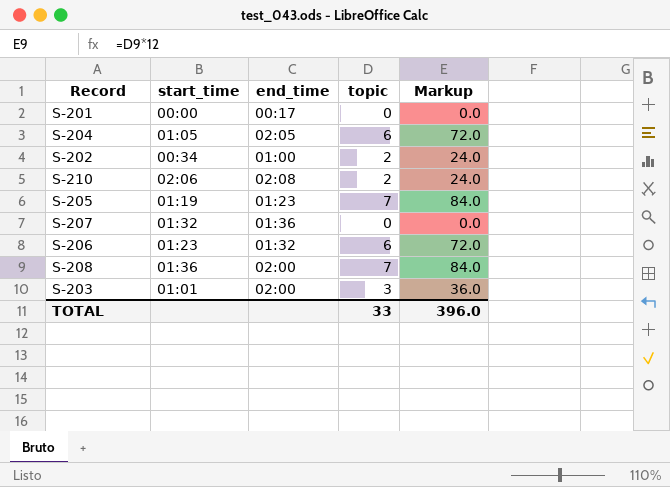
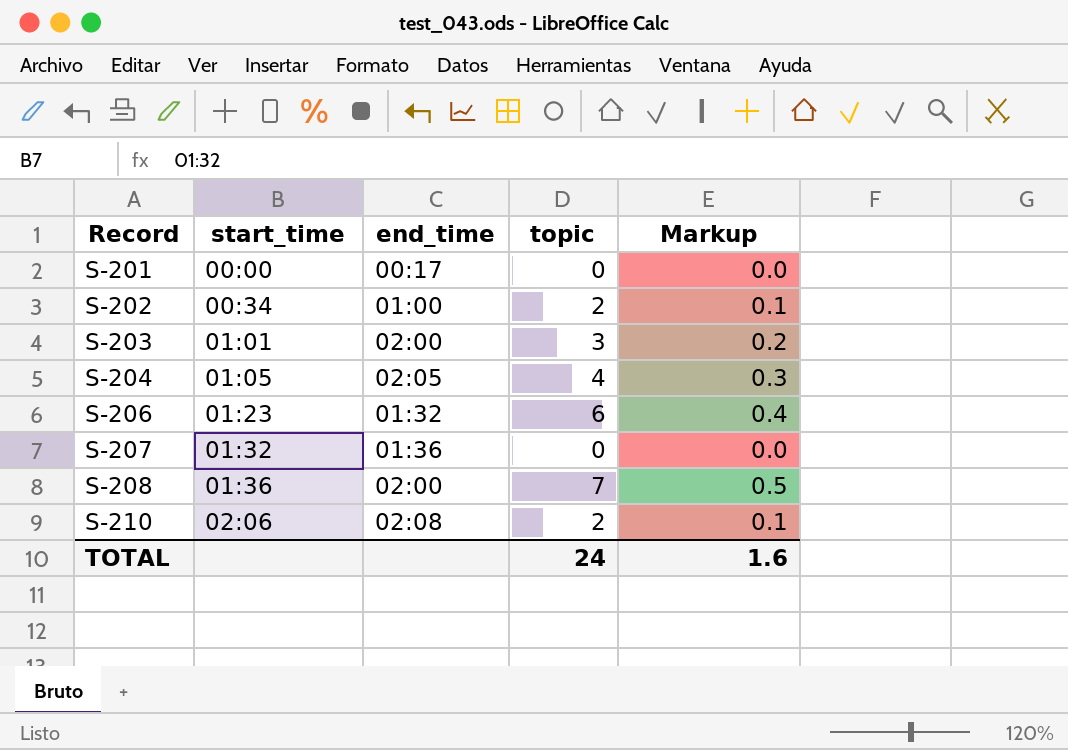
row order: none -> Record ascending
column Markup | formula: [topic] * 12 -> [topic] * 0.07
row S-205: 01:19 | 01:23 | 7 | 84.0 -> none
S-204 | topic: 6 -> 4
TOTAL | topic: 33 -> 24
TOTAL | Markup: 396.0 -> 1.6

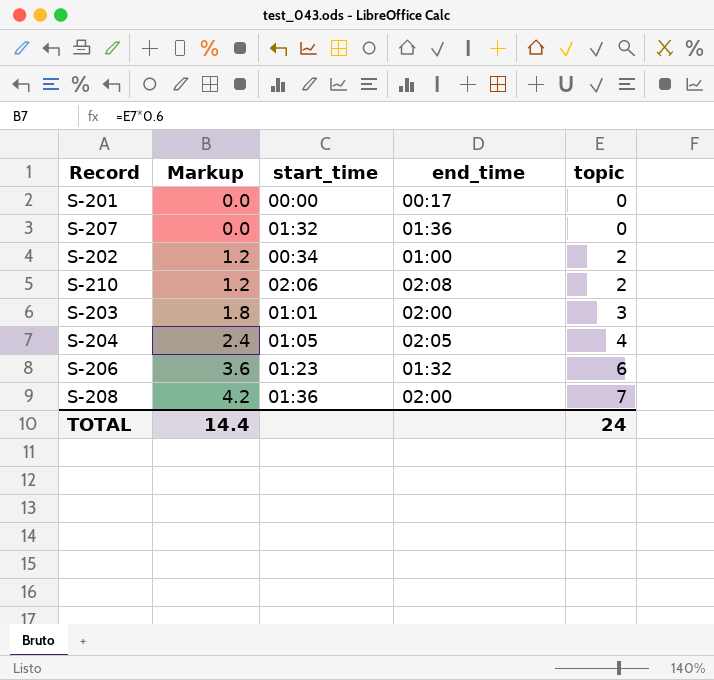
row order: Record ascending -> Markup ascending
column Markup | formula: [topic] * 0.07 -> [topic] * 0.6
column Markup | position: 5 -> 2
TOTAL | Markup: 1.6 -> 14.4

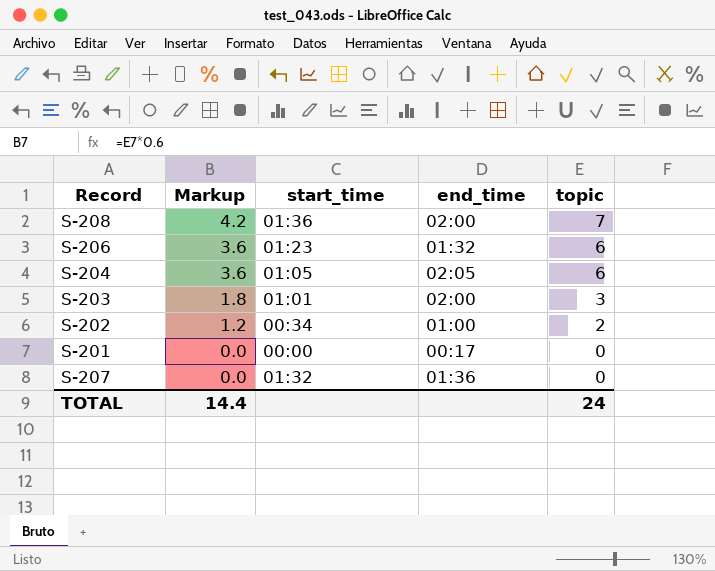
row order: Markup ascending -> Markup descending
row S-210: 1.2 | 02:06 | 02:08 | 2 -> none
S-204 | Markup: 2.4 -> 3.6
S-204 | topic: 4 -> 6

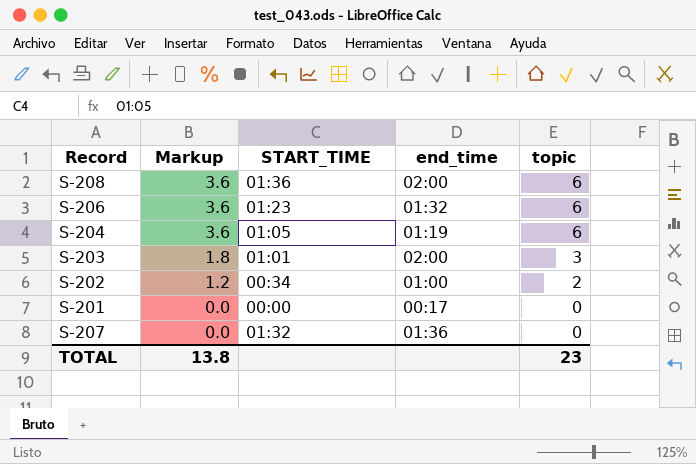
column name: start_time -> START_TIME
S-208 | Markup: 4.2 -> 3.6
S-208 | topic: 7 -> 6
S-204 | end_time: 02:05 -> 01:19
TOTAL | Markup: 14.4 -> 13.8
TOTAL | topic: 24 -> 23

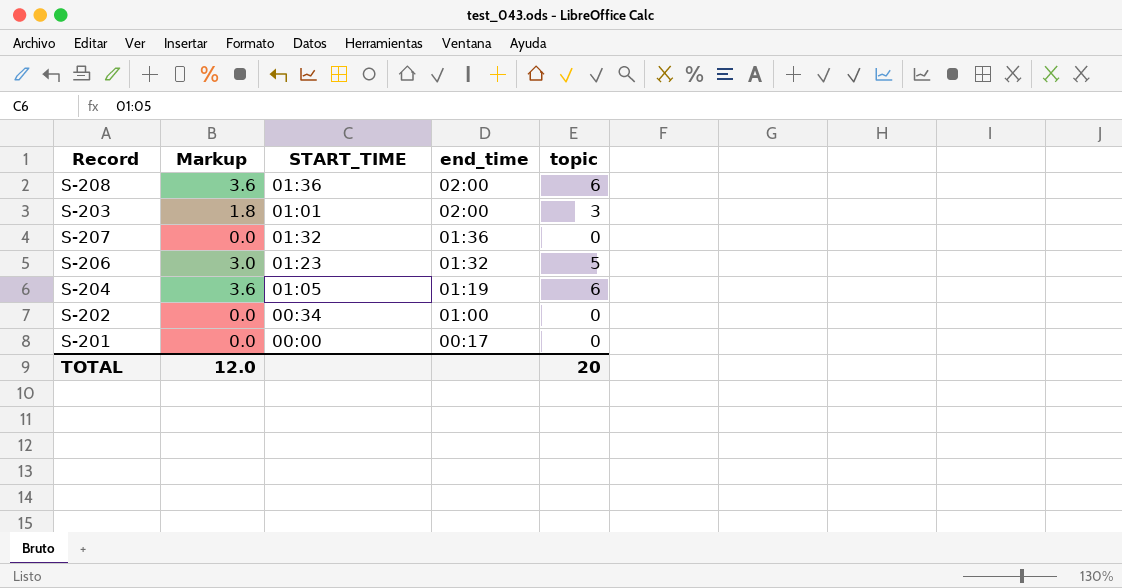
row order: Markup descending -> end_time descending
S-206 | Markup: 3.6 -> 3.0
S-206 | topic: 6 -> 5
S-202 | Markup: 1.2 -> 0.0
S-202 | topic: 2 -> 0
TOTAL | Markup: 13.8 -> 12.0
TOTAL | topic: 23 -> 20

